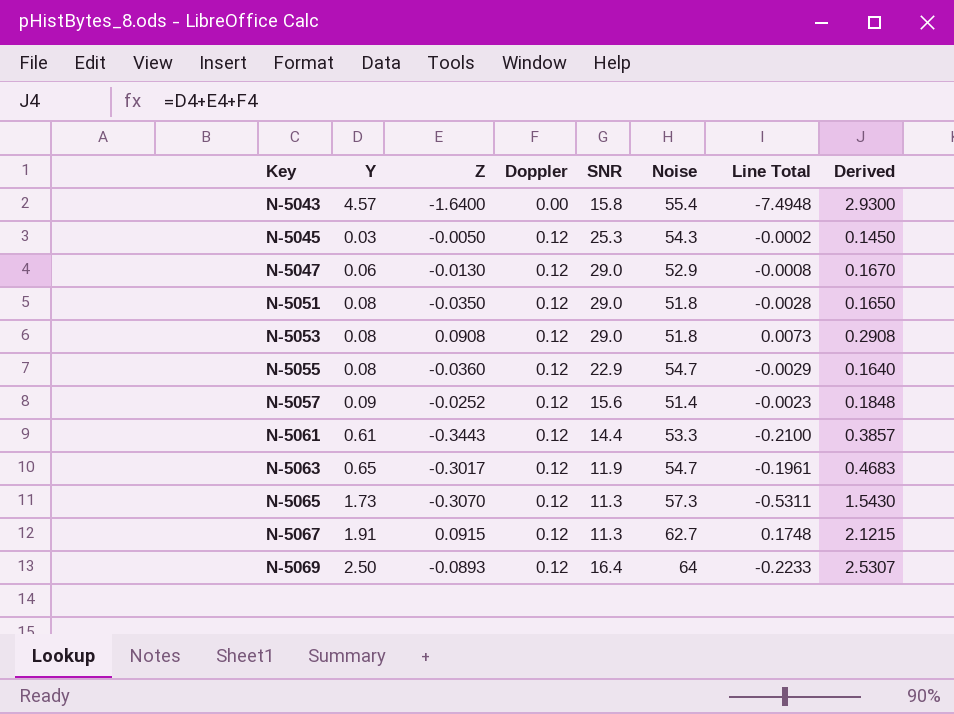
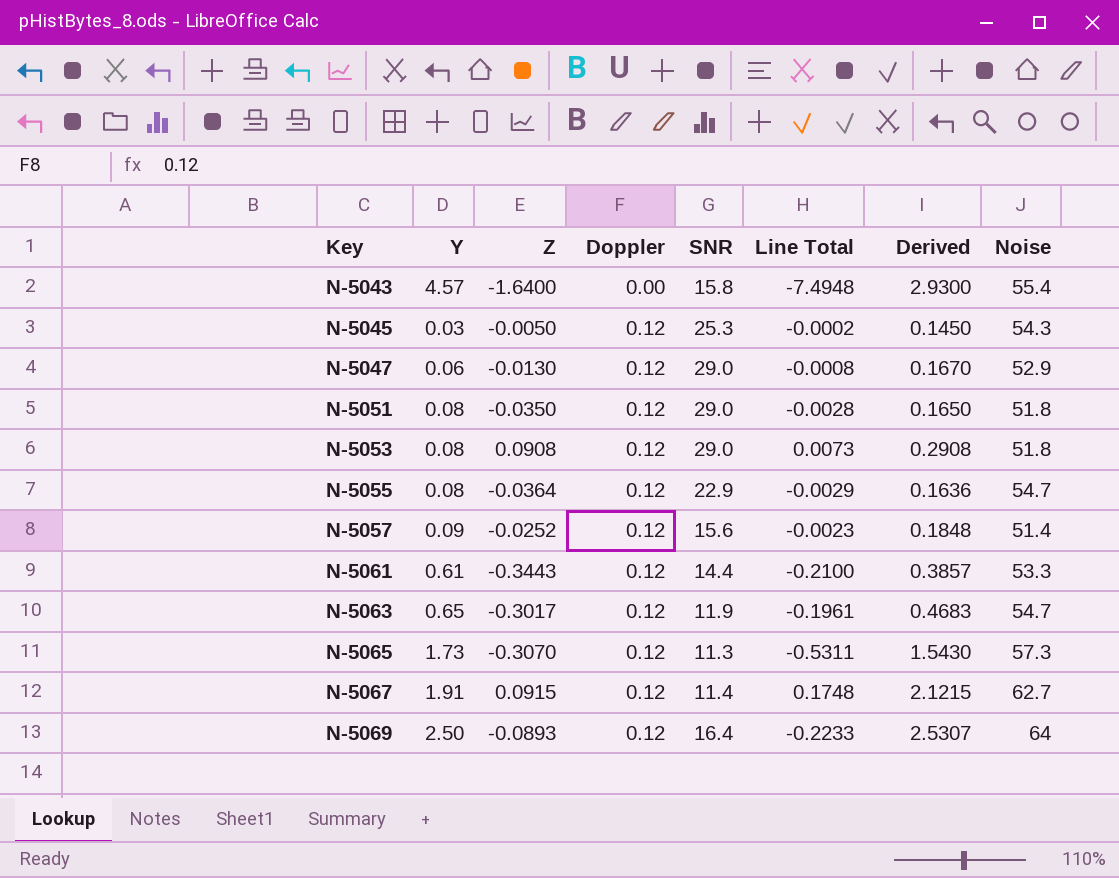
column Noise | position: 6 -> 8
N-5055 | Z: -0.0360 -> -0.0364
N-5055 | Derived: 0.1640 -> 0.1636
N-5067 | SNR: 11.3 -> 11.4

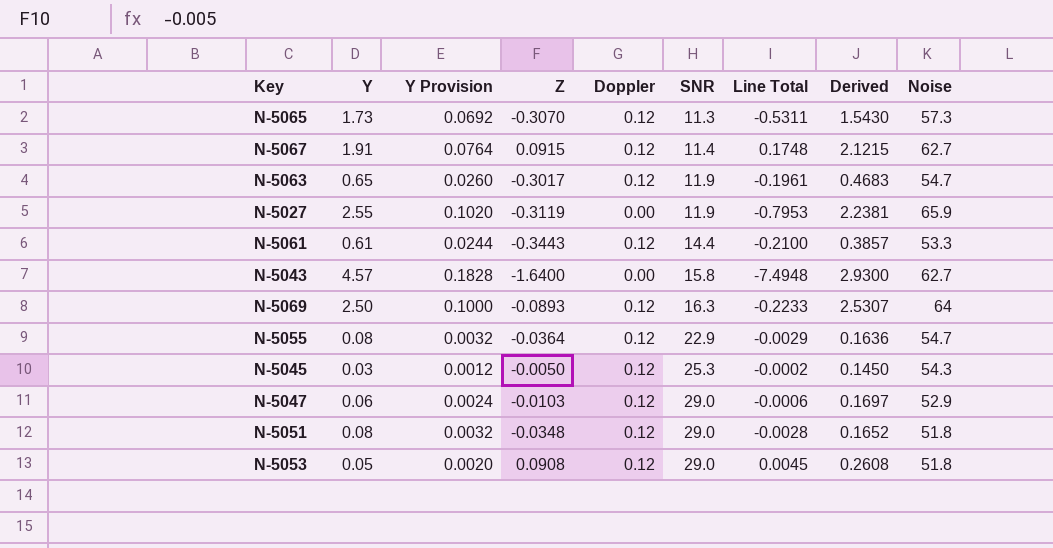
row order: Key ascending -> SNR ascending
column Y Provision | formula: none -> [Y] * 0.04
row N-5057: 0.09 | -0.0252 | 0.12 | 15.6 | -0.0023 | 0.1848 | 51.4 -> none
row N-5027: none -> 2.55 | 0.1020 | -0.3119 | 0.00 | 11.9 | -0.7953 | 2.2381 | 65.9
N-5043 | Noise: 55.4 -> 62.7
N-5069 | SNR: 16.4 -> 16.3
N-5047 | Z: -0.0130 -> -0.0103
N-5047 | Line Total: -0.0008 -> -0.0006
N-5047 | Derived: 0.1670 -> 0.1697
N-5051 | Z: -0.0350 -> -0.0348
N-5051 | Derived: 0.1650 -> 0.1652
N-5053 | Y: 0.08 -> 0.05
N-5053 | Line Total: 0.0073 -> 0.0045
N-5053 | Derived: 0.2908 -> 0.2608

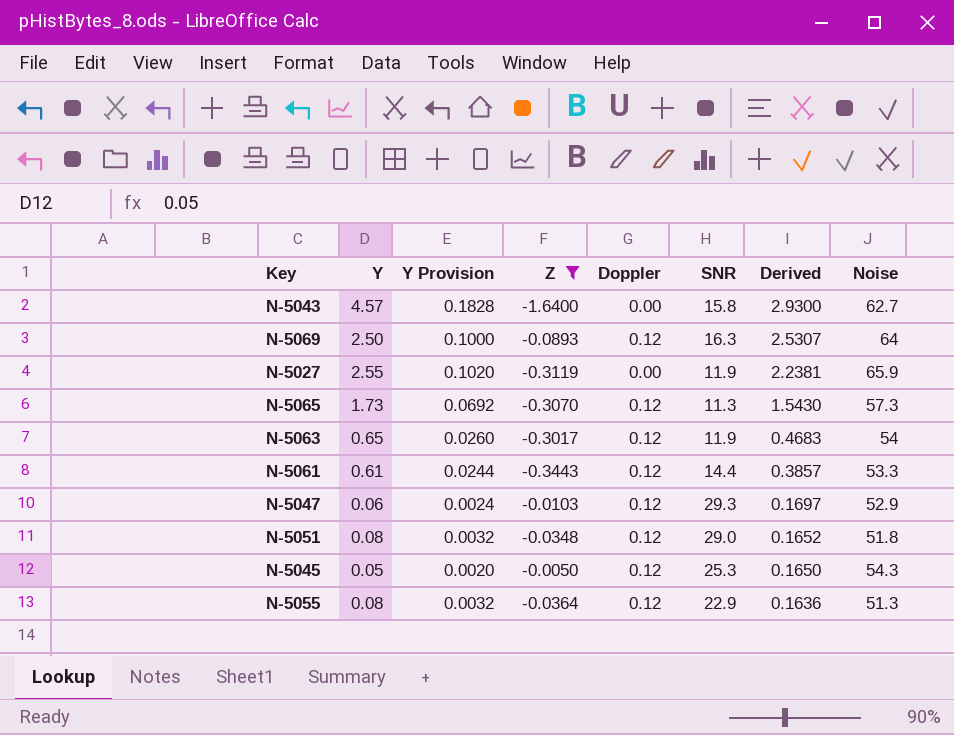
filter: none -> Z <= -0.0050
row order: SNR ascending -> Derived descending
column Line Total | formula: [Y] * [Z] -> none
N-5063 | Noise: 54.7 -> 54
N-5047 | SNR: 29.0 -> 29.3
N-5045 | Y: 0.03 -> 0.05
N-5045 | Y Provision: 0.0012 -> 0.0020
N-5045 | Derived: 0.1450 -> 0.1650
N-5055 | Noise: 54.7 -> 51.3

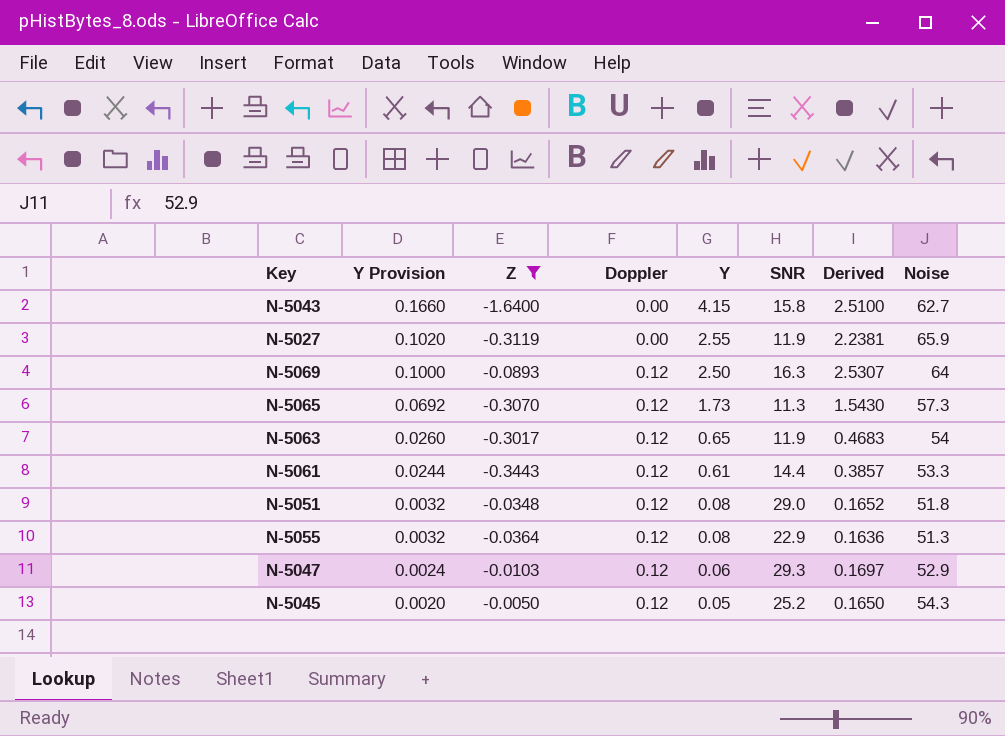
row order: Derived descending -> Y Provision descending
column Y | position: 2 -> 5
N-5043 | Y Provision: 0.1828 -> 0.1660
N-5043 | Y: 4.57 -> 4.15
N-5043 | Derived: 2.9300 -> 2.5100
N-5045 | SNR: 25.3 -> 25.2

